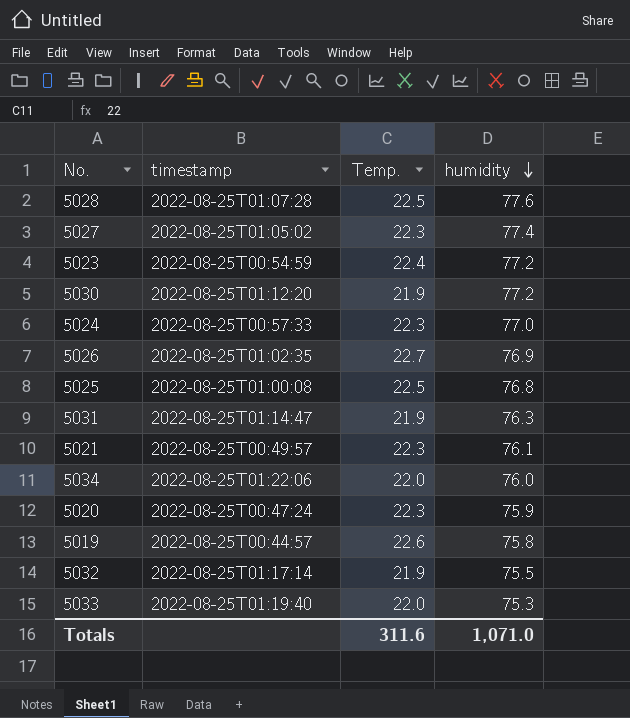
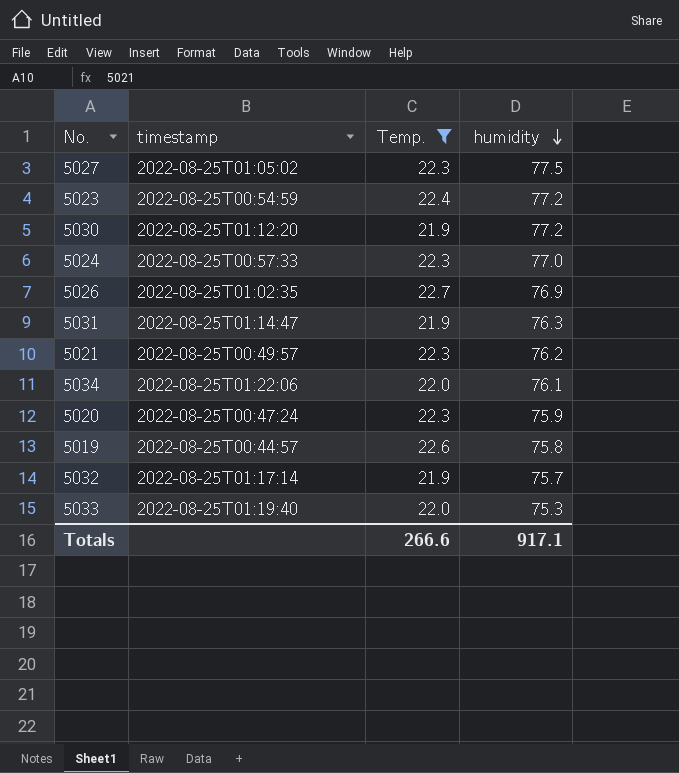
filter: none -> Temp. != 22.5
5027 | humidity: 77.4 -> 77.5
5021 | humidity: 76.1 -> 76.2
5034 | humidity: 76.0 -> 76.1
5032 | humidity: 75.5 -> 75.7
Totals | Temp.: 311.6 -> 266.6
Totals | humidity: 1,071.0 -> 917.1

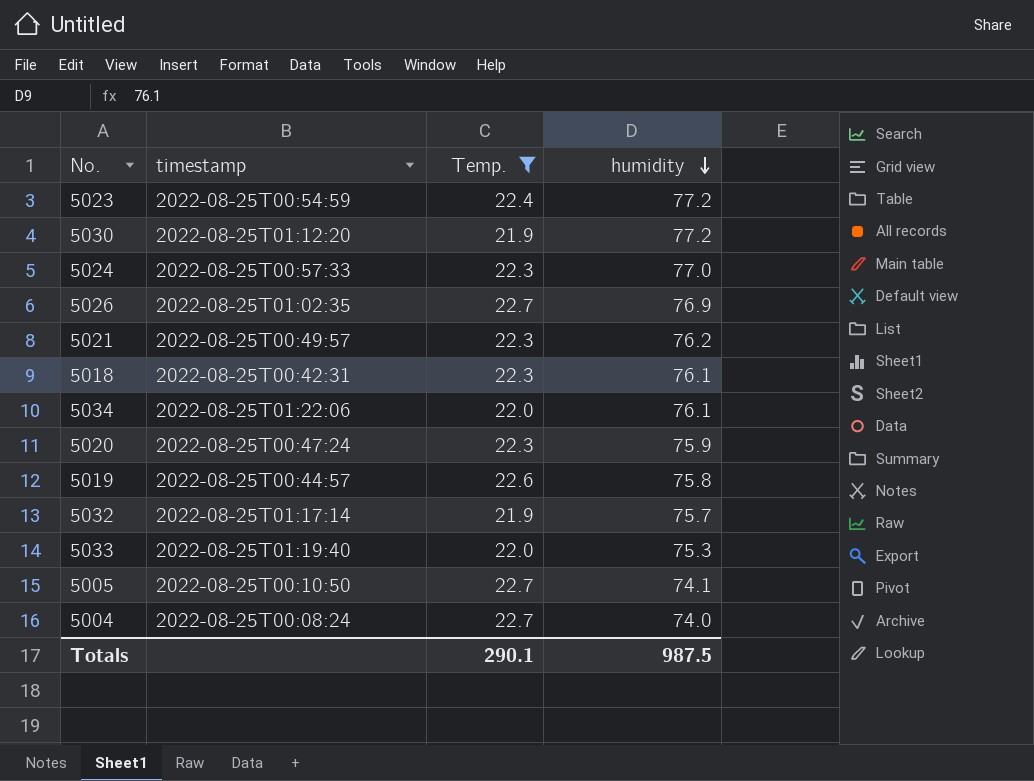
row 5027: 2022-08-25T01:05:02 | 22.3 | 77.5 -> none
row 5031: 2022-08-25T01:14:47 | 21.9 | 76.3 -> none
row 5018: none -> 2022-08-25T00:42:31 | 22.3 | 76.1
row 5005: none -> 2022-08-25T00:10:50 | 22.7 | 74.1
row 5004: none -> 2022-08-25T00:08:24 | 22.7 | 74.0
Totals | Temp.: 266.6 -> 290.1
Totals | humidity: 917.1 -> 987.5

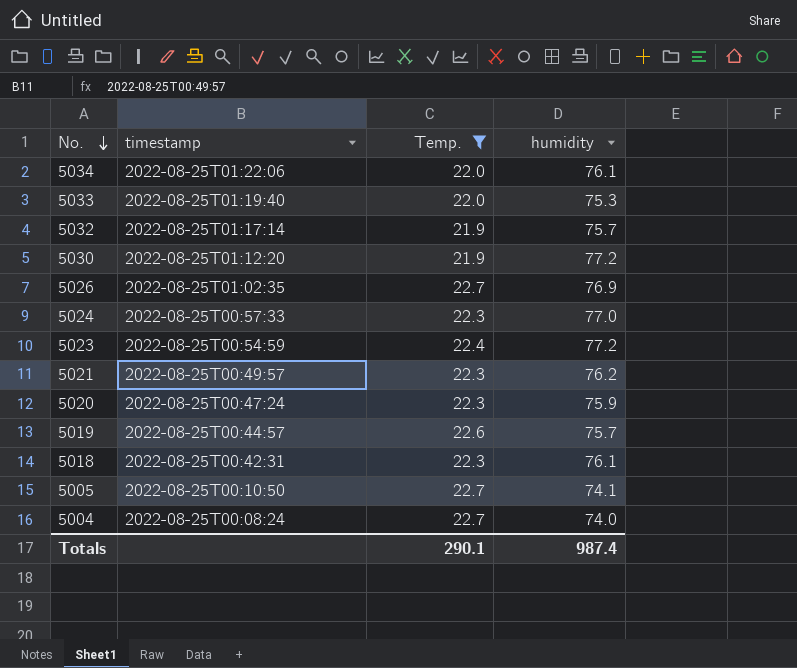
row order: humidity descending -> No. descending
5019 | humidity: 75.8 -> 75.7
Totals | humidity: 987.5 -> 987.4

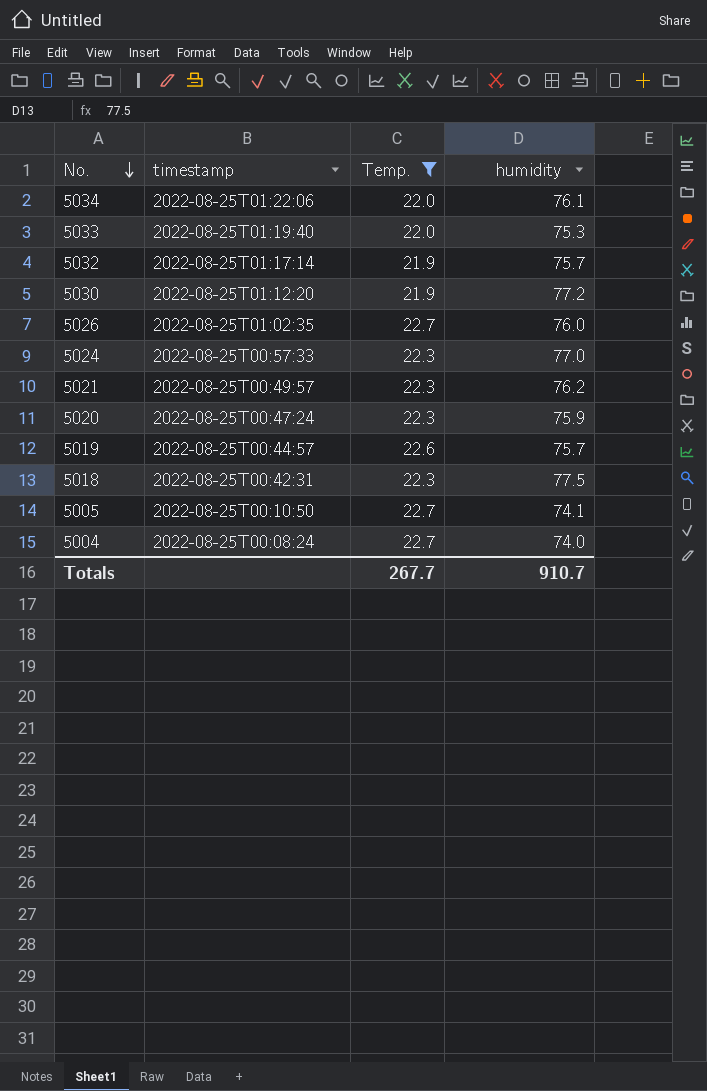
row 5023: 2022-08-25T00:54:59 | 22.4 | 77.2 -> none
5026 | humidity: 76.9 -> 76.0
5018 | humidity: 76.1 -> 77.5
Totals | Temp.: 290.1 -> 267.7
Totals | humidity: 987.4 -> 910.7

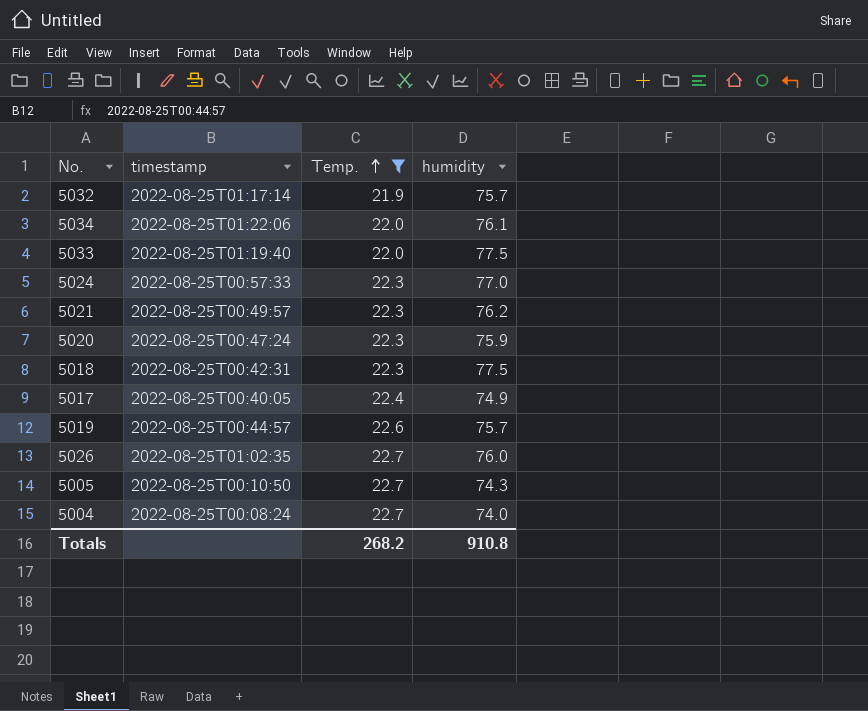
row order: No. descending -> Temp. ascending
row 5030: 2022-08-25T01:12:20 | 21.9 | 77.2 -> none
5033 | humidity: 75.3 -> 77.5
row 5017: none -> 2022-08-25T00:40:05 | 22.4 | 74.9
5005 | humidity: 74.1 -> 74.3
Totals | Temp.: 267.7 -> 268.2
Totals | humidity: 910.7 -> 910.8

